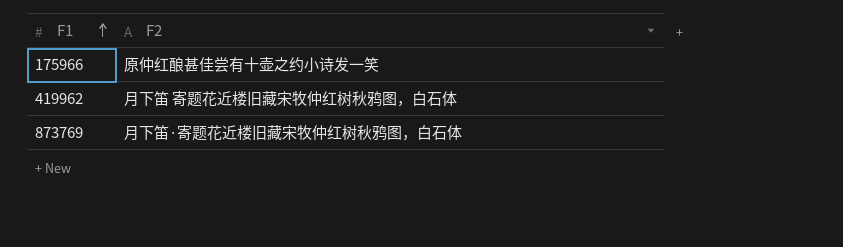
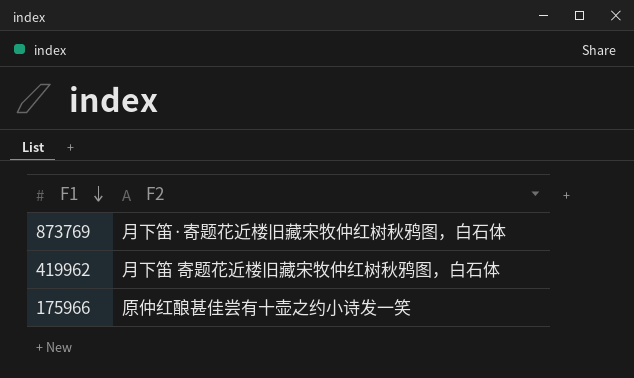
row order: F1 ascending -> F1 descending

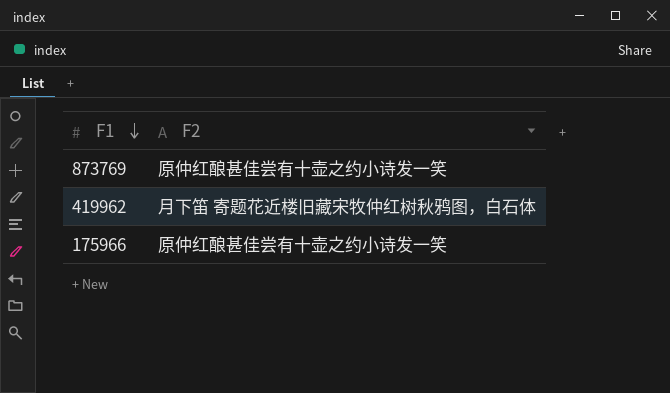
873769 | F2: 月下笛·寄题花近楼旧藏宋牧仲红树秋鸦图，白石体 -> 原仲红酿甚佳尝有十壶之约小诗发一笑

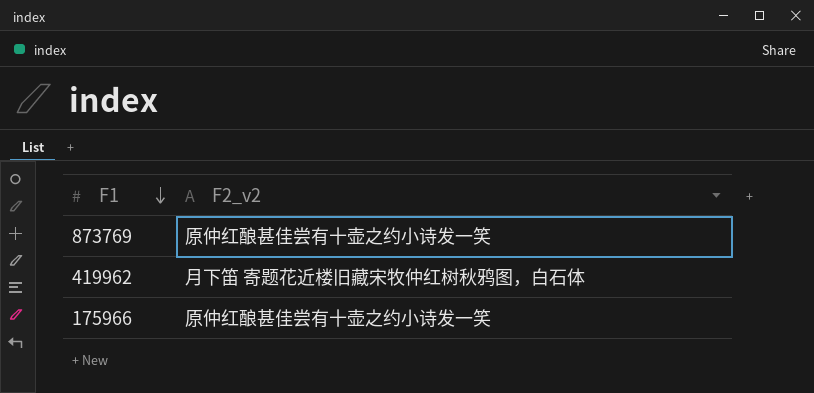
column name: F2 -> F2_v2

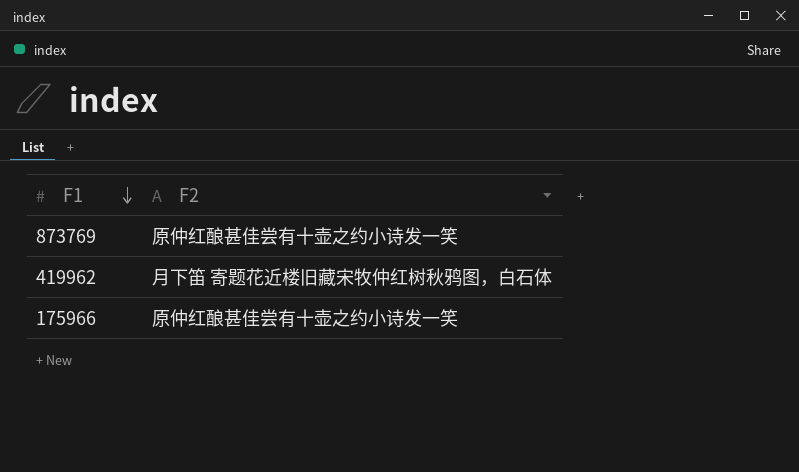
column name: F2_v2 -> F2

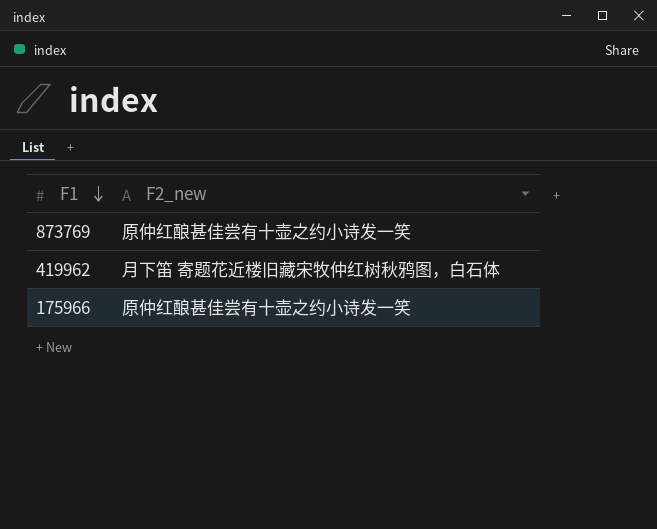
column name: F2 -> F2_new

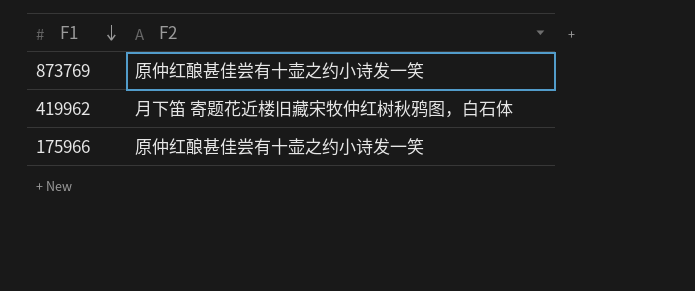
column name: F2_new -> F2

